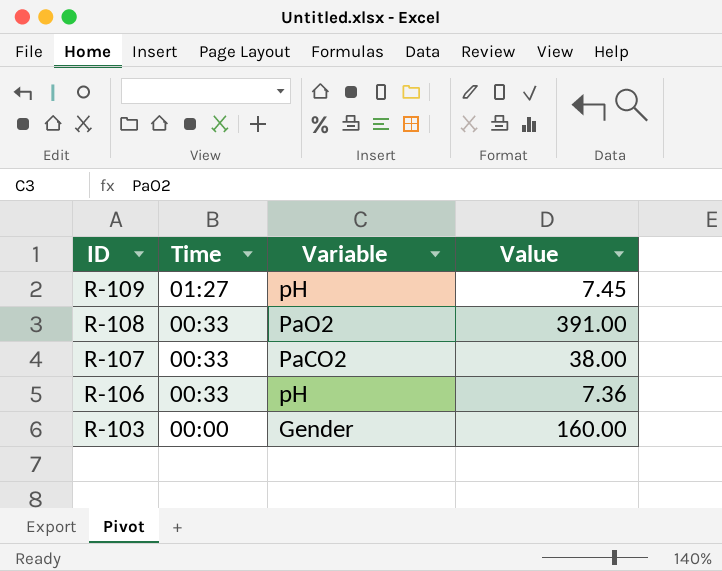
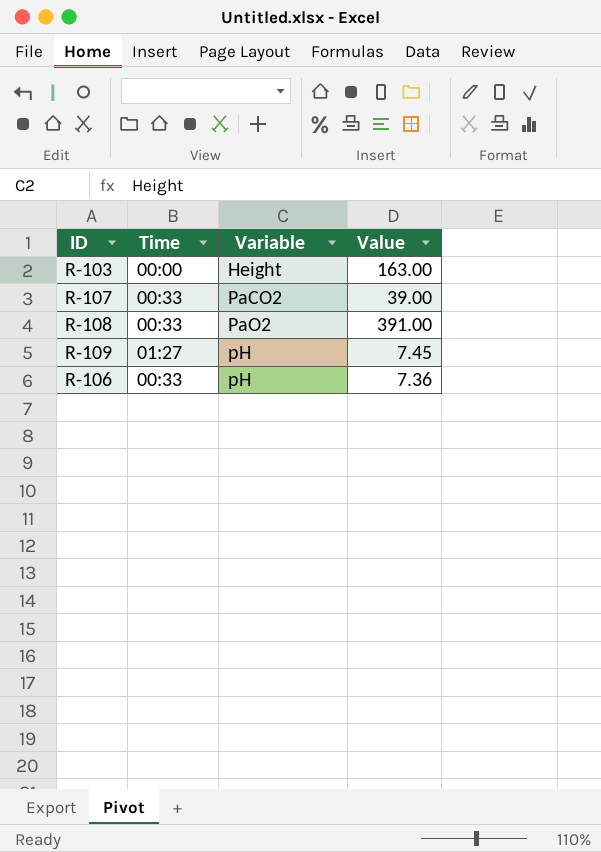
row order: ID descending -> Variable ascending
R-103 | Variable: Gender -> Height
R-103 | Value: 160.00 -> 163.00
R-107 | Value: 38.00 -> 39.00

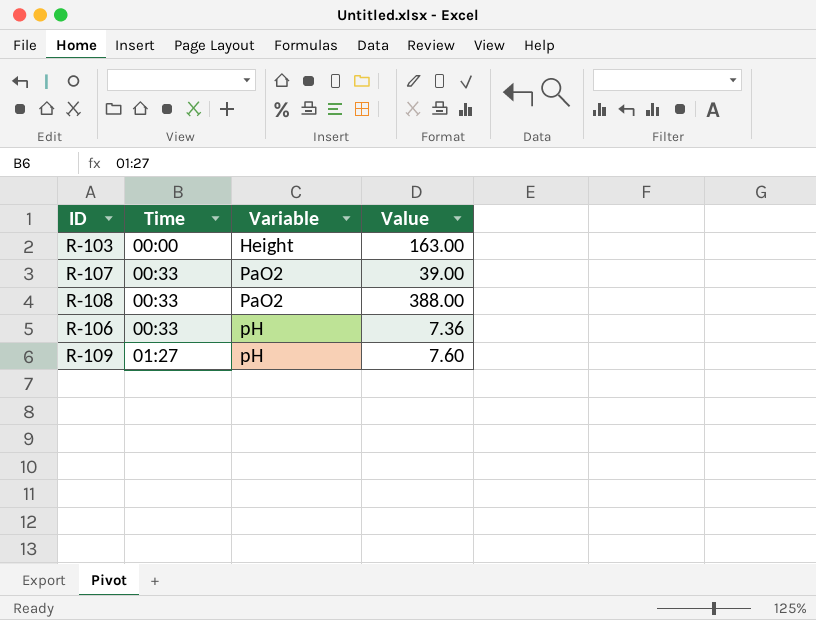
row order: Variable ascending -> Time ascending
R-107 | Variable: PaCO2 -> PaO2
R-108 | Value: 391.00 -> 388.00
R-109 | Value: 7.45 -> 7.60

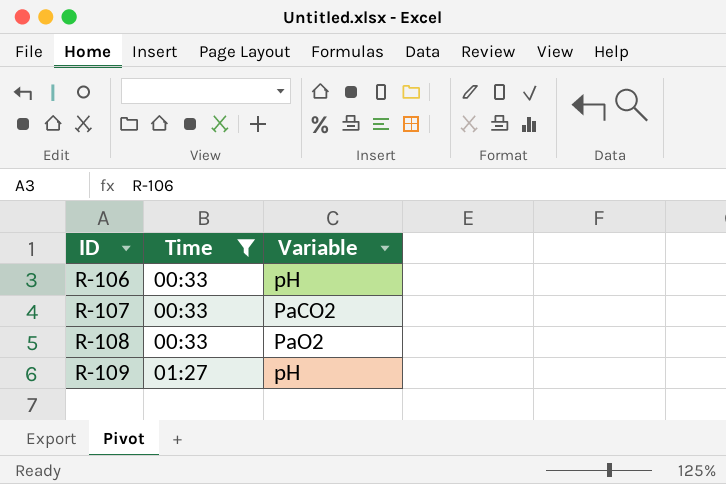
filter: none -> Time != 00:00
row order: Time ascending -> ID ascending
column Value | position: 4 -> none
R-107 | Variable: PaO2 -> PaCO2

